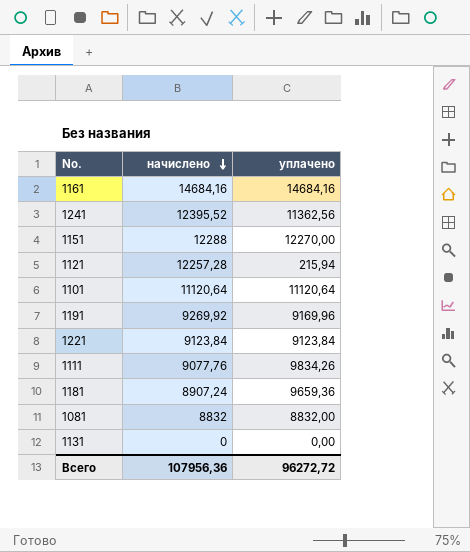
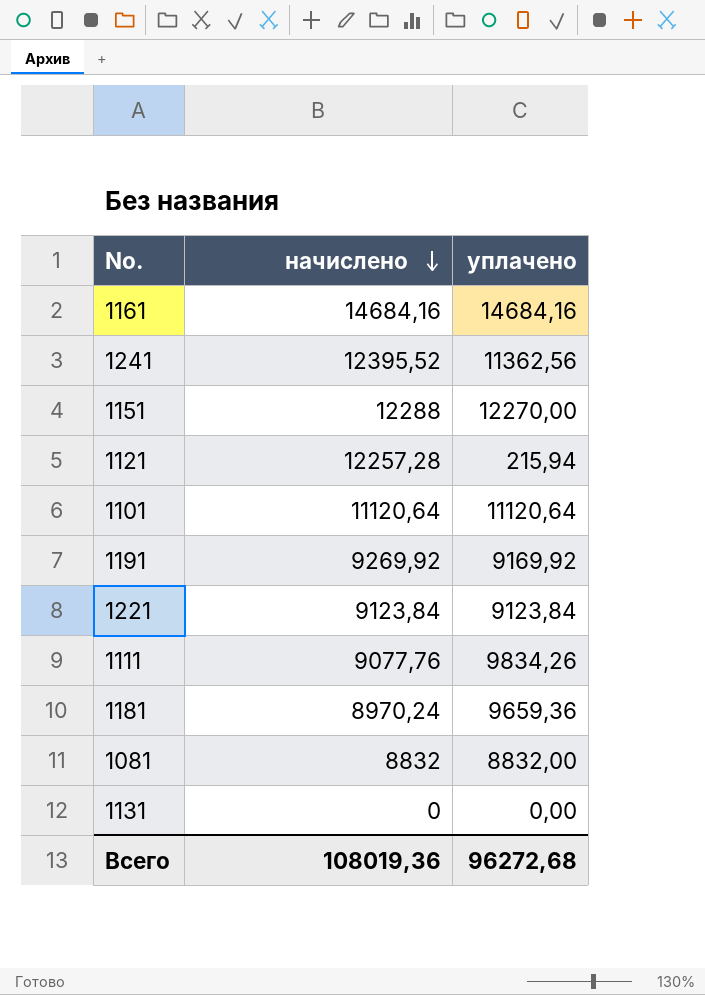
1191 | уплачено: 9169,96 -> 9169,92
1181 | начислено: 8907,24 -> 8970,24
Всего | начислено: 107956,36 -> 108019,36
Всего | уплачено: 96272,72 -> 96272,68

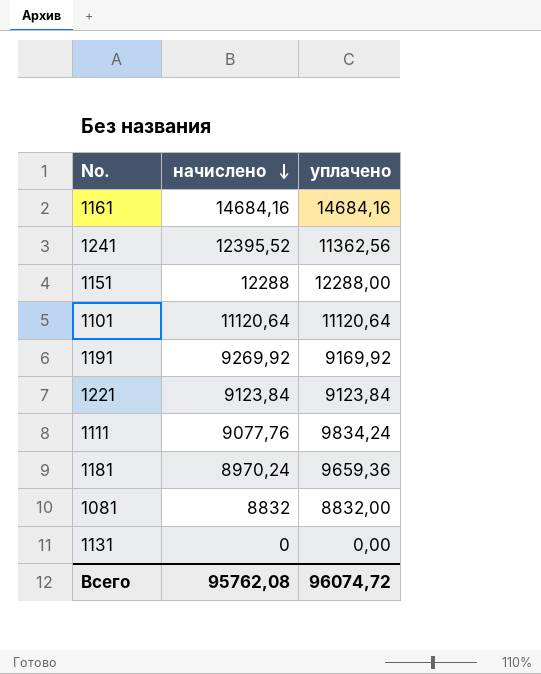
row 1121: 12257,28 | 215,94 -> none
1151 | уплачено: 12270,00 -> 12288,00
1111 | уплачено: 9834,26 -> 9834,24
Всего | начислено: 108019,36 -> 95762,08
Всего | уплачено: 96272,68 -> 96074,72

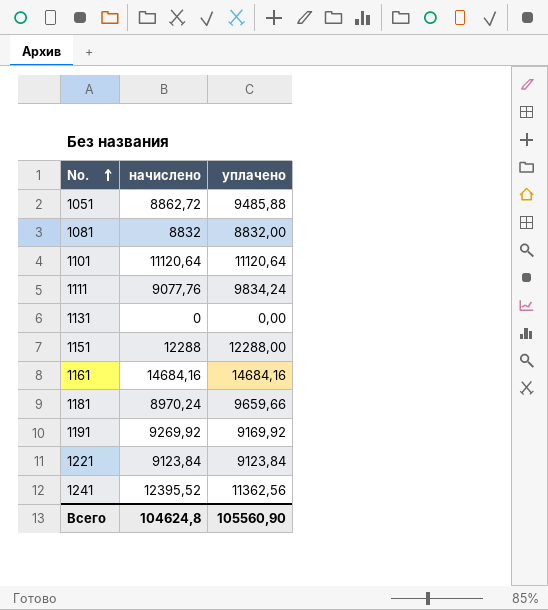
row order: начислено descending -> No. ascending
row 1051: none -> 8862,72 | 9485,88
1181 | уплачено: 9659,36 -> 9659,66
Всего | начислено: 95762,08 -> 104624,8
Всего | уплачено: 96074,72 -> 105560,90

